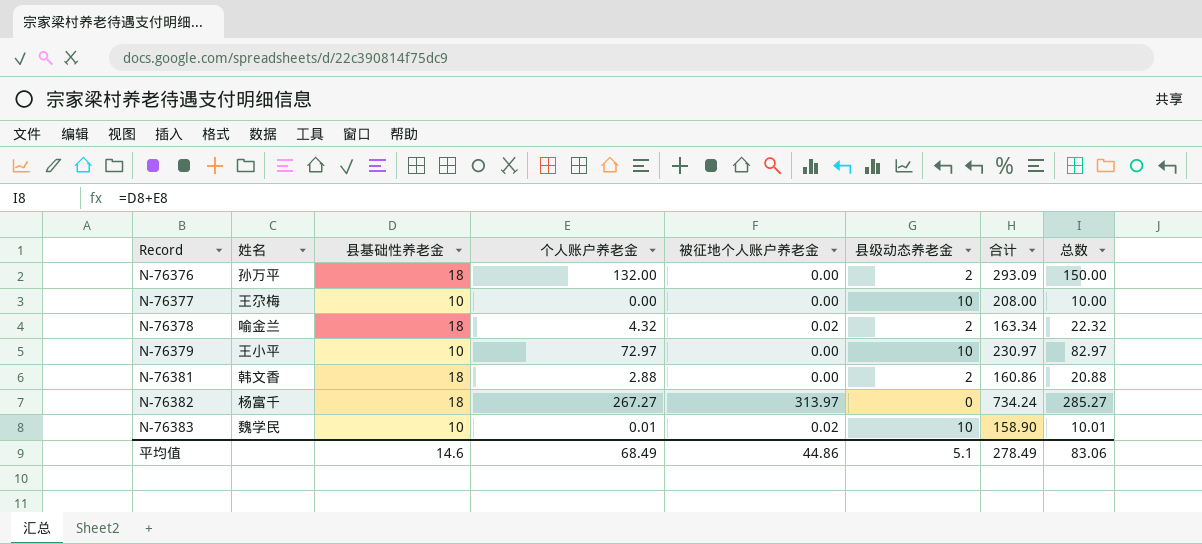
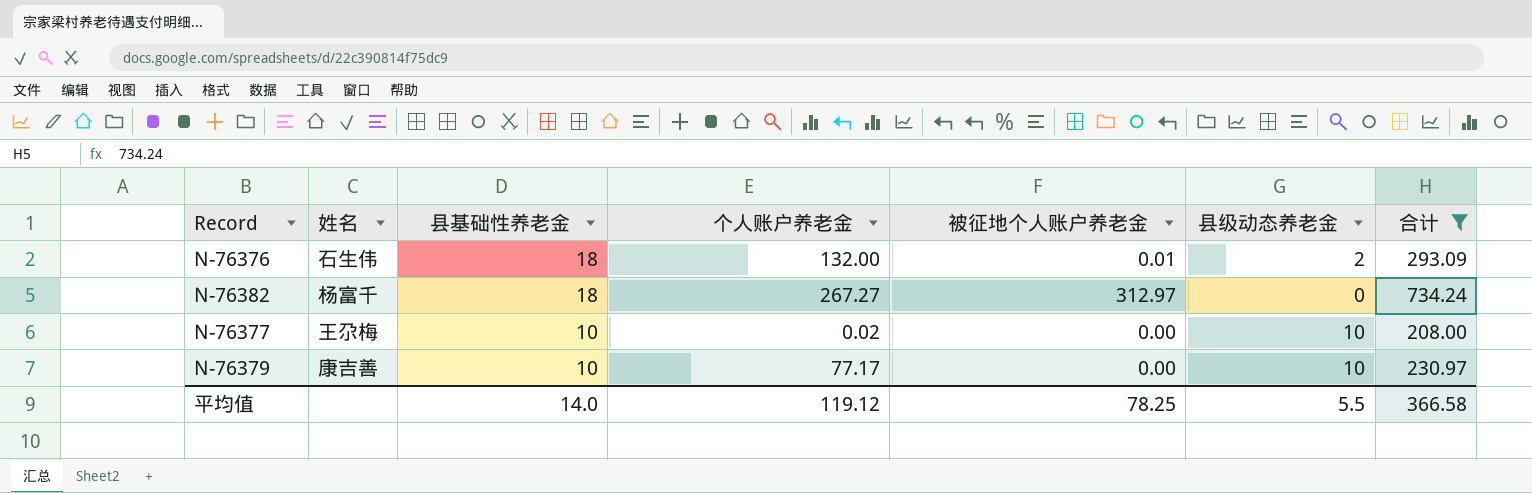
filter: none -> 合计 >= 208.00
row order: Record ascending -> 县基础性养老金 descending
column 总数 | formula: [县基础性养老金] + [个人账户养老金] -> none
N-76376 | 姓名: 孙万平 -> 石生伟
N-76376 | 被征地个人账户养老金: 0.00 -> 0.01
N-76382 | 被征地个人账户养老金: 313.97 -> 312.97
N-76377 | 个人账户养老金: 0.00 -> 0.02
N-76379 | 姓名: 王小平 -> 康吉善
N-76379 | 个人账户养老金: 72.97 -> 77.17
平均值 | 县基础性养老金: 14.6 -> 14.0
平均值 | 个人账户养老金: 68.49 -> 119.12
平均值 | 被征地个人账户养老金: 44.86 -> 78.25
平均值 | 县级动态养老金: 5.1 -> 5.5
平均值 | 合计: 278.49 -> 366.58

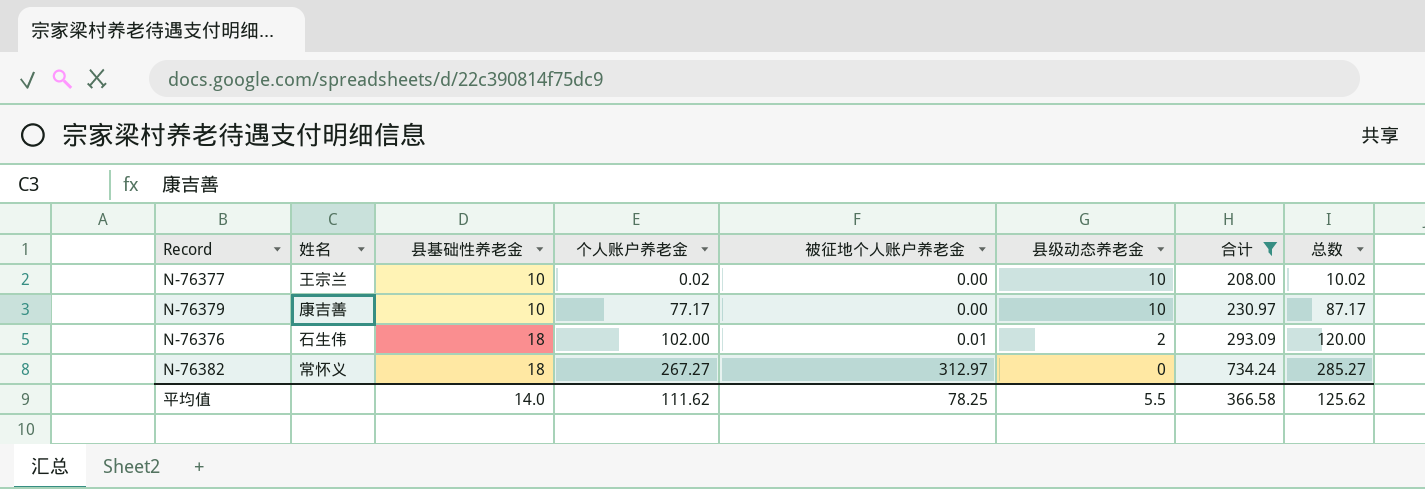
row order: 县基础性养老金 descending -> 县基础性养老金 ascending
column 总数 | formula: none -> [县基础性养老金] + [个人账户养老金]
N-76377 | 姓名: 王尕梅 -> 王宗兰
N-76376 | 个人账户养老金: 132.00 -> 102.00
N-76382 | 姓名: 杨富千 -> 常怀义
平均值 | 个人账户养老金: 119.12 -> 111.62

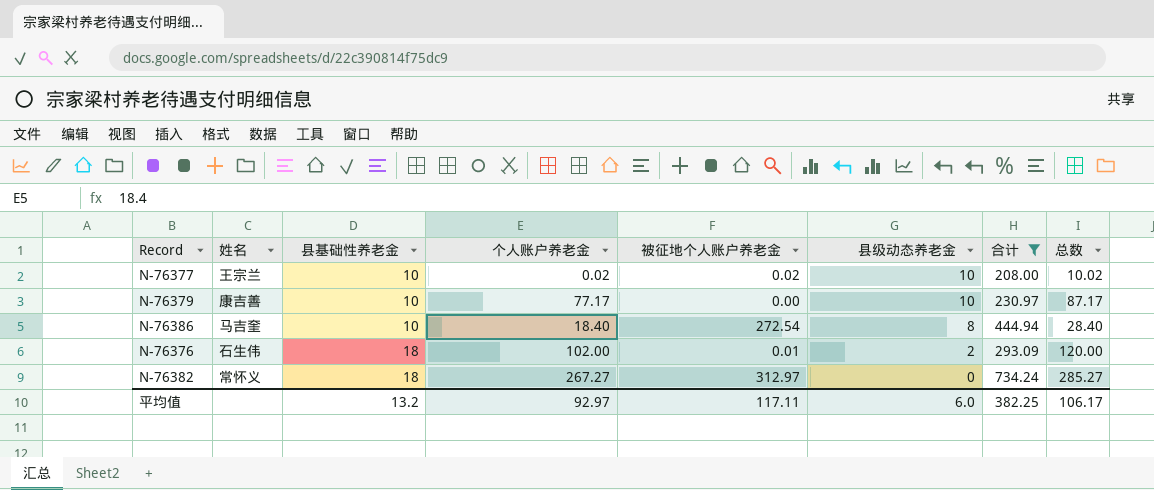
N-76377 | 被征地个人账户养老金: 0.00 -> 0.02
row N-76386: none -> 马吉奎 | 10 | 18.40 | 272.54 | 8 | 444.94 | 28.40
平均值 | 县基础性养老金: 14.0 -> 13.2
平均值 | 个人账户养老金: 111.62 -> 92.97
平均值 | 被征地个人账户养老金: 78.25 -> 117.11
平均值 | 县级动态养老金: 5.5 -> 6.0
平均值 | 合计: 366.58 -> 382.25
平均值 | 总数: 125.62 -> 106.17

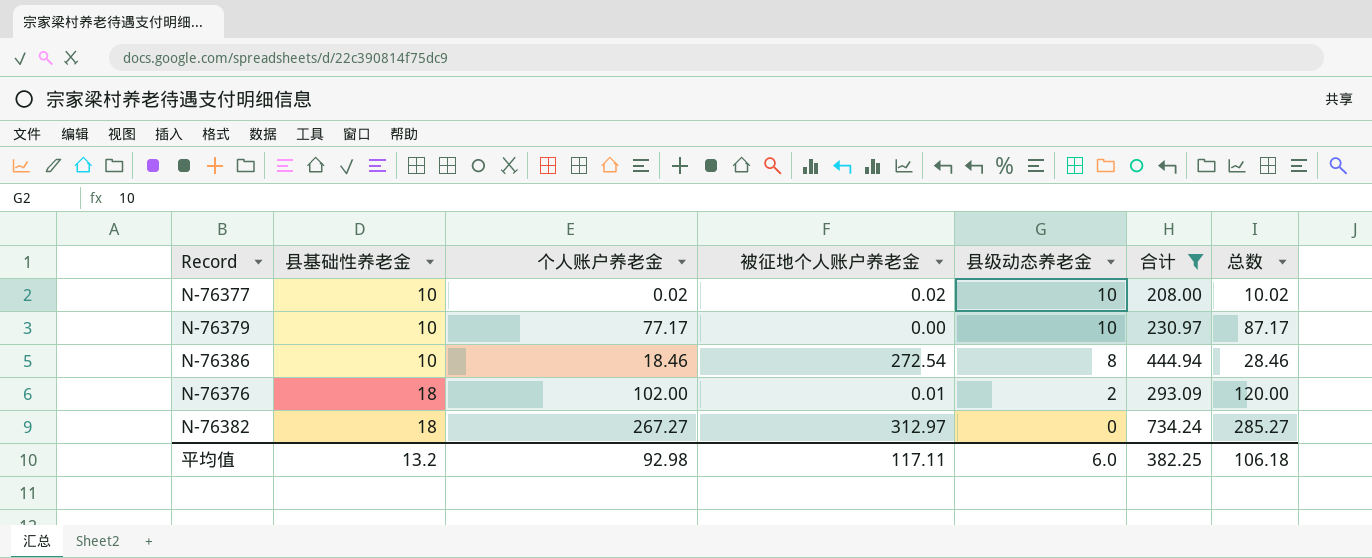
column 姓名 | position: 2 -> none
N-76386 | 个人账户养老金: 18.40 -> 18.46
N-76386 | 总数: 28.40 -> 28.46
平均值 | 个人账户养老金: 92.97 -> 92.98
平均值 | 总数: 106.17 -> 106.18

